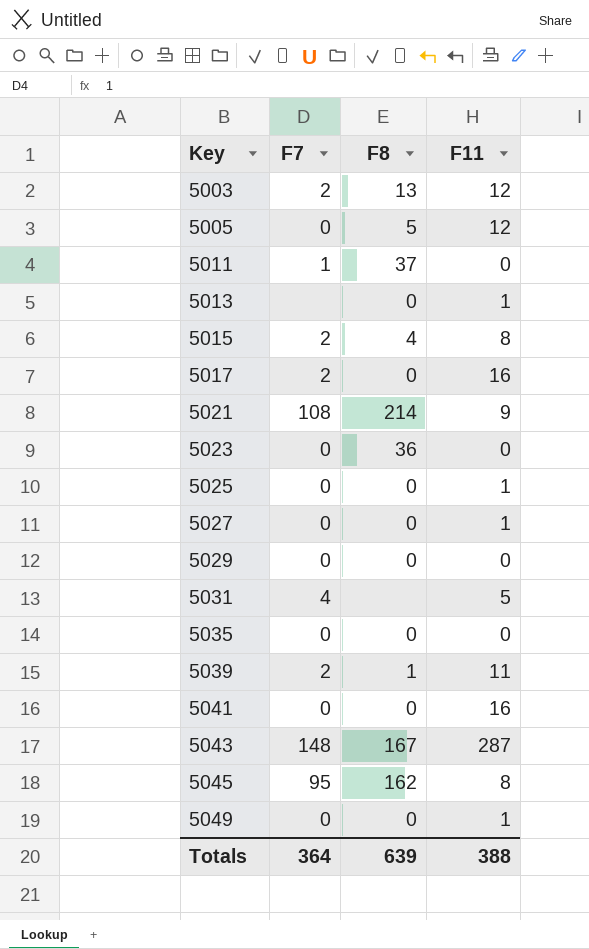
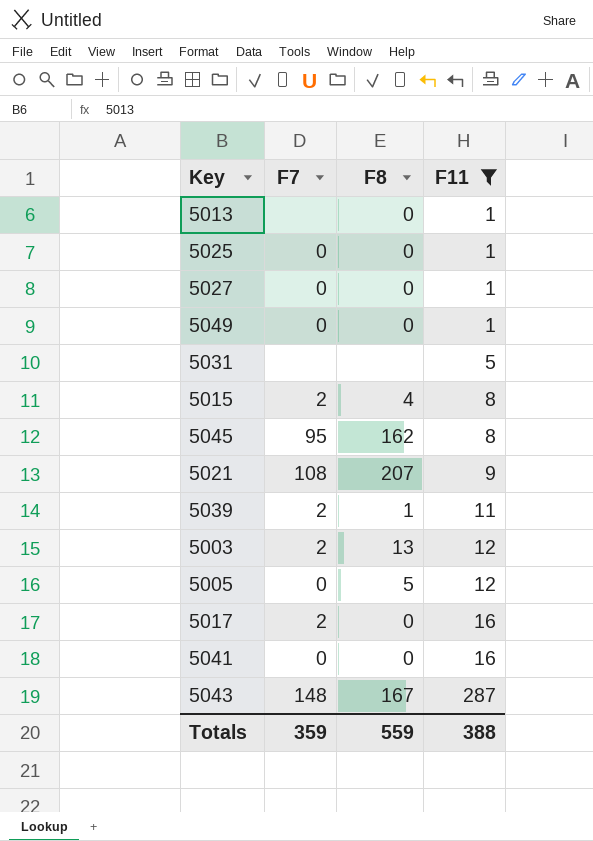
filter: none -> F11 != 0
row order: Key ascending -> F11 ascending
5031 | F7: 4 -> none
5021 | F8: 214 -> 207
Totals | F7: 364 -> 359
Totals | F8: 639 -> 559

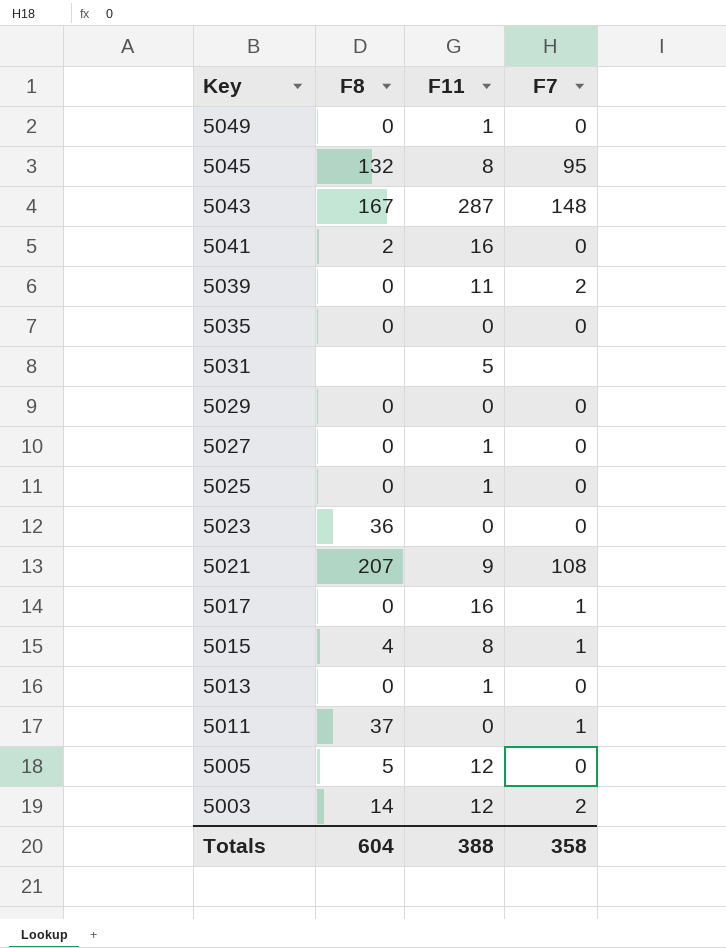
filter: F11 != 0 -> none
row order: F11 ascending -> Key descending
column F7 | position: 2 -> 4
5045 | F8: 162 -> 132
5041 | F8: 0 -> 2
5039 | F8: 1 -> 0
5017 | F7: 2 -> 1
5015 | F7: 2 -> 1
5013 | F7: none -> 0
5003 | F8: 13 -> 14
Totals | F8: 559 -> 604
Totals | F7: 359 -> 358

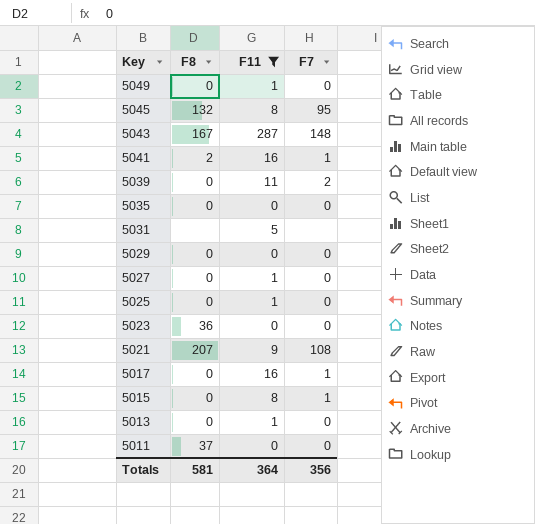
filter: none -> F11 != 12
5041 | F7: 0 -> 1
5015 | F8: 4 -> 0
5011 | F7: 1 -> 0
Totals | F8: 604 -> 581
Totals | F11: 388 -> 364
Totals | F7: 358 -> 356

